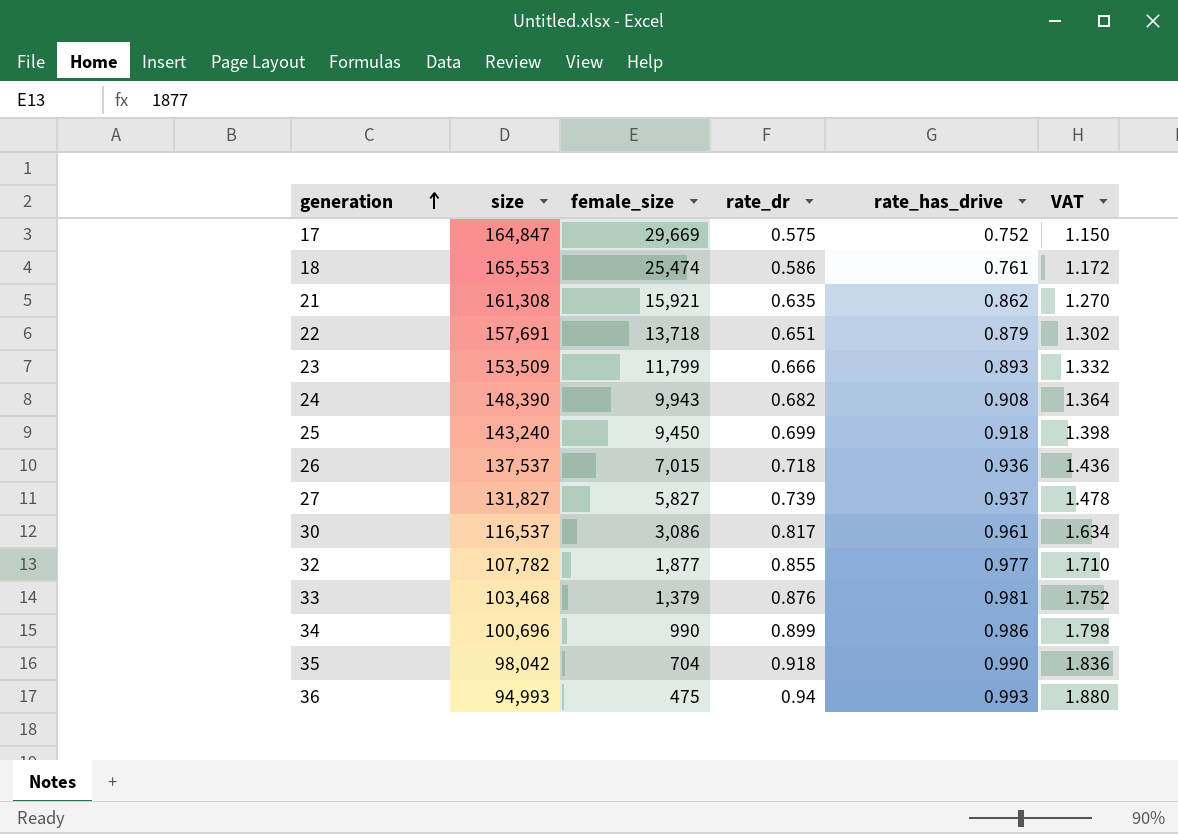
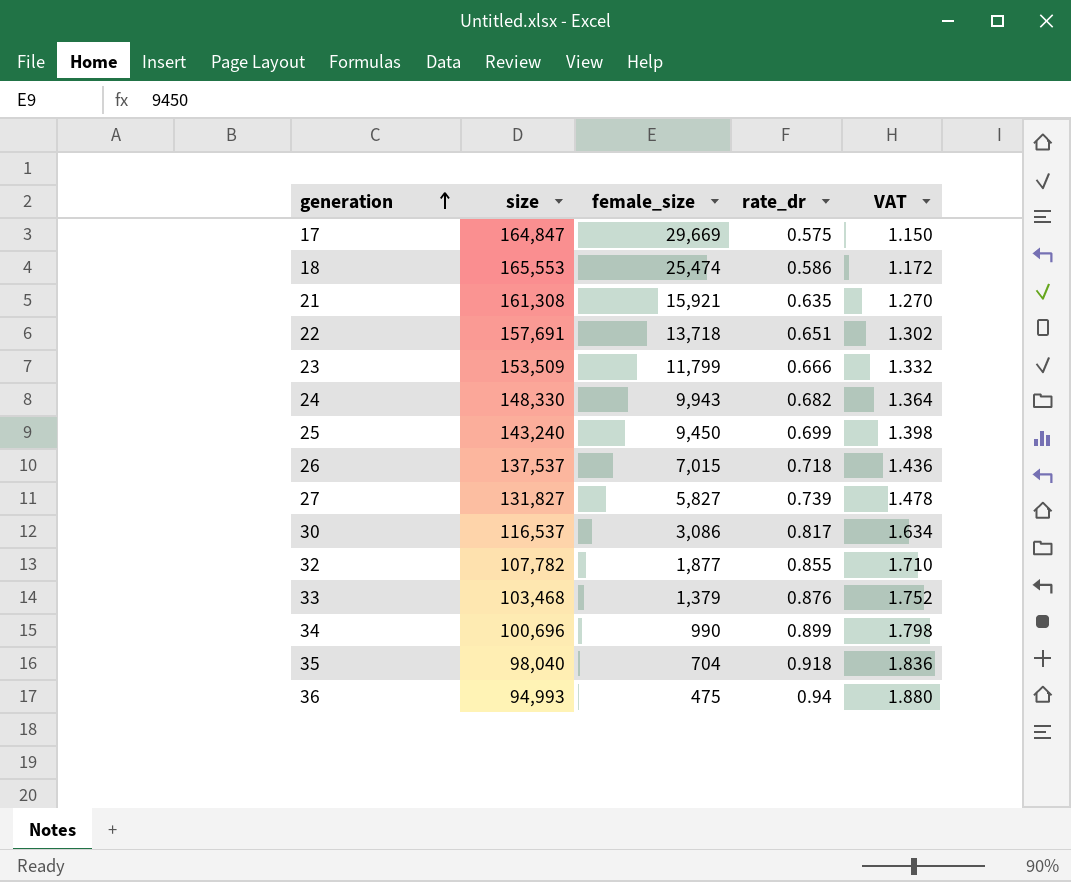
column rate_has_drive | position: 5 -> none
24 | size: 148,390 -> 148,330
35 | size: 98,042 -> 98,040

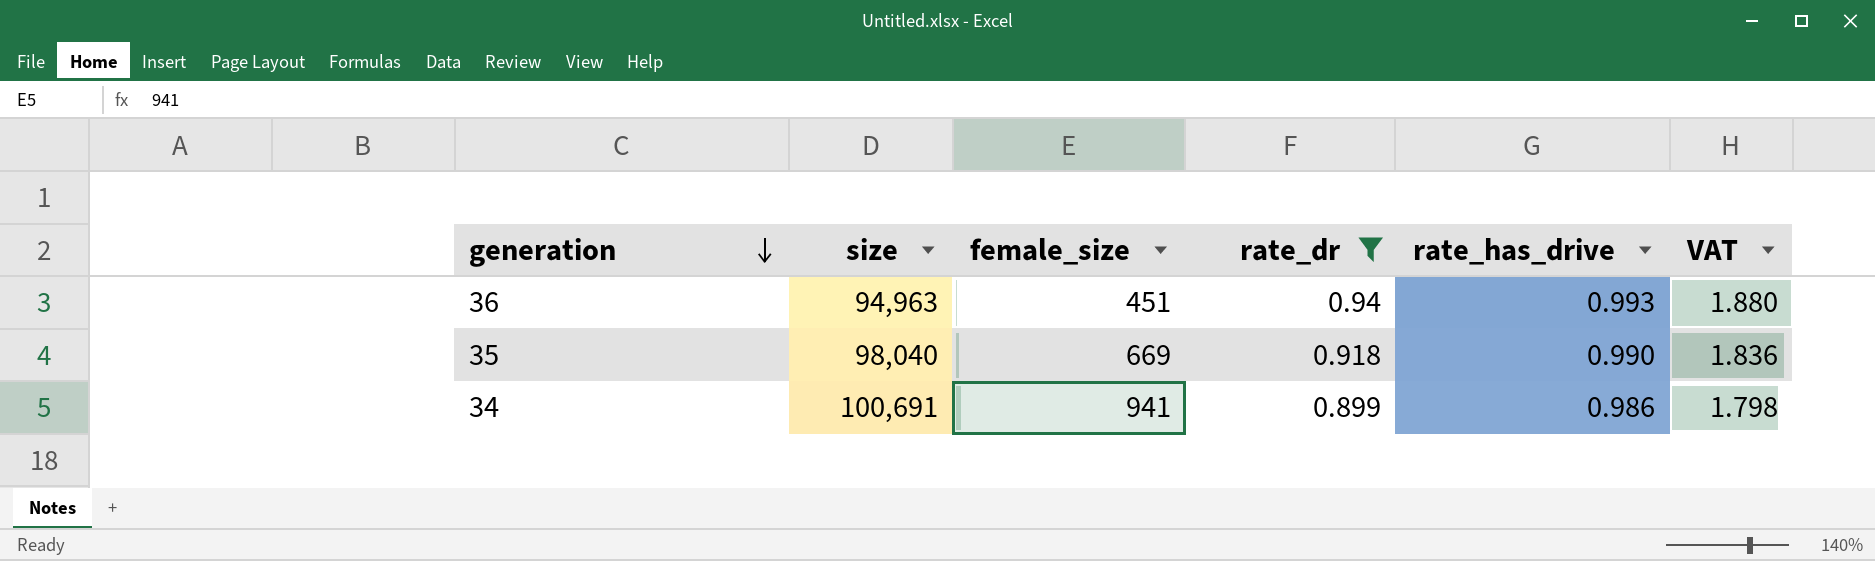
filter: none -> rate_dr >= 0.899
row order: generation ascending -> generation descending
column rate_has_drive | position: none -> 5
36 | size: 94,993 -> 94,963
36 | female_size: 475 -> 451
35 | female_size: 704 -> 669
34 | size: 100,696 -> 100,691
34 | female_size: 990 -> 941

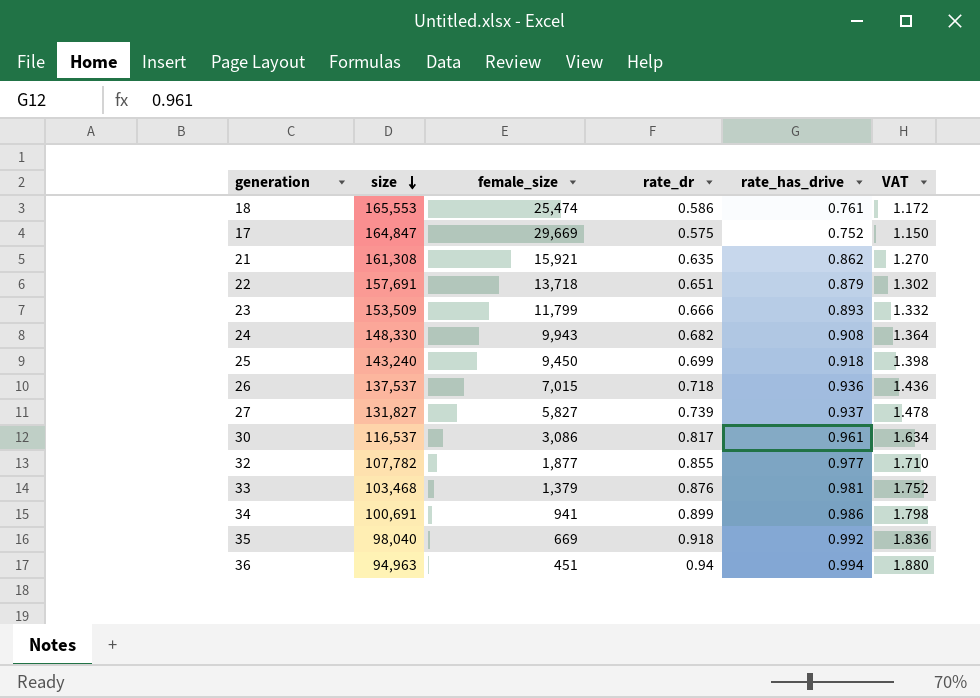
filter: rate_dr >= 0.899 -> none
row order: generation descending -> size descending
35 | rate_has_drive: 0.990 -> 0.992
36 | rate_has_drive: 0.993 -> 0.994

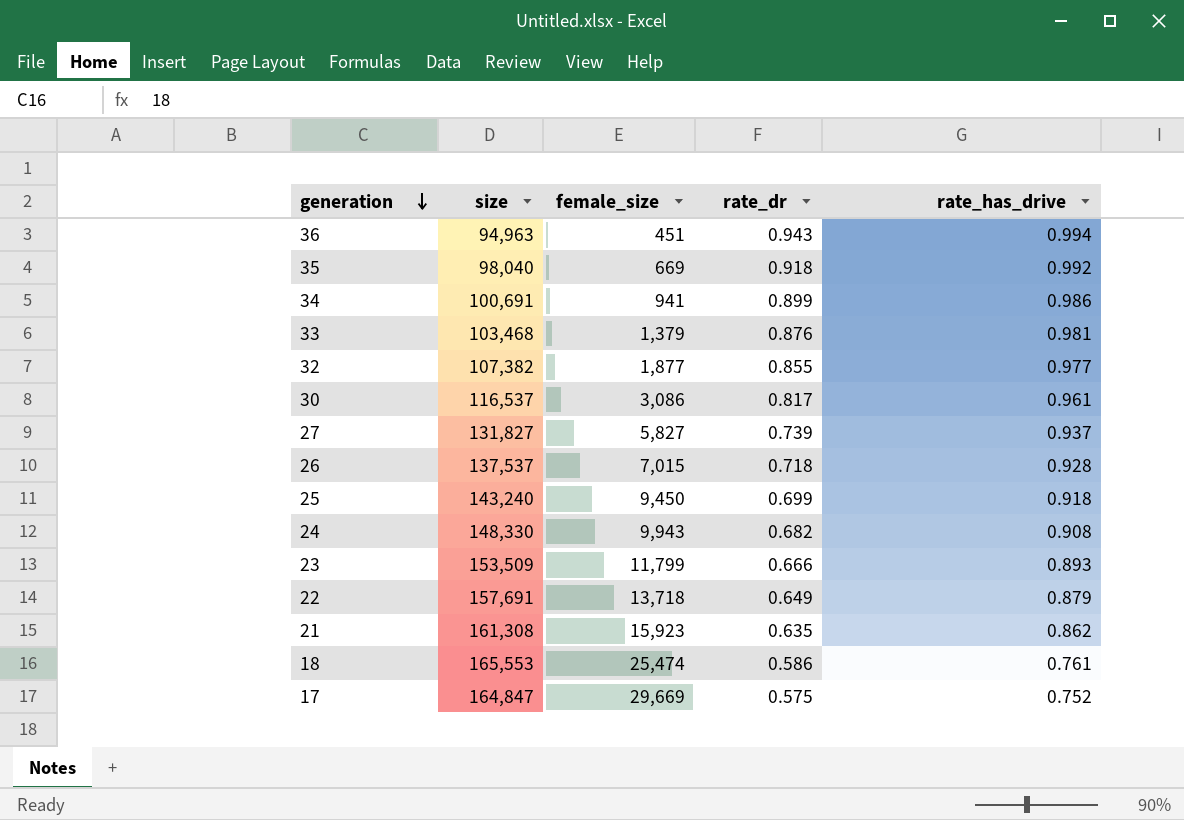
row order: size descending -> generation descending
column VAT | formula: [rate_dr] * 2 -> none
36 | rate_dr: 0.94 -> 0.943
32 | size: 107,782 -> 107,382
26 | rate_has_drive: 0.936 -> 0.928
22 | rate_dr: 0.651 -> 0.649
21 | female_size: 15,921 -> 15,923

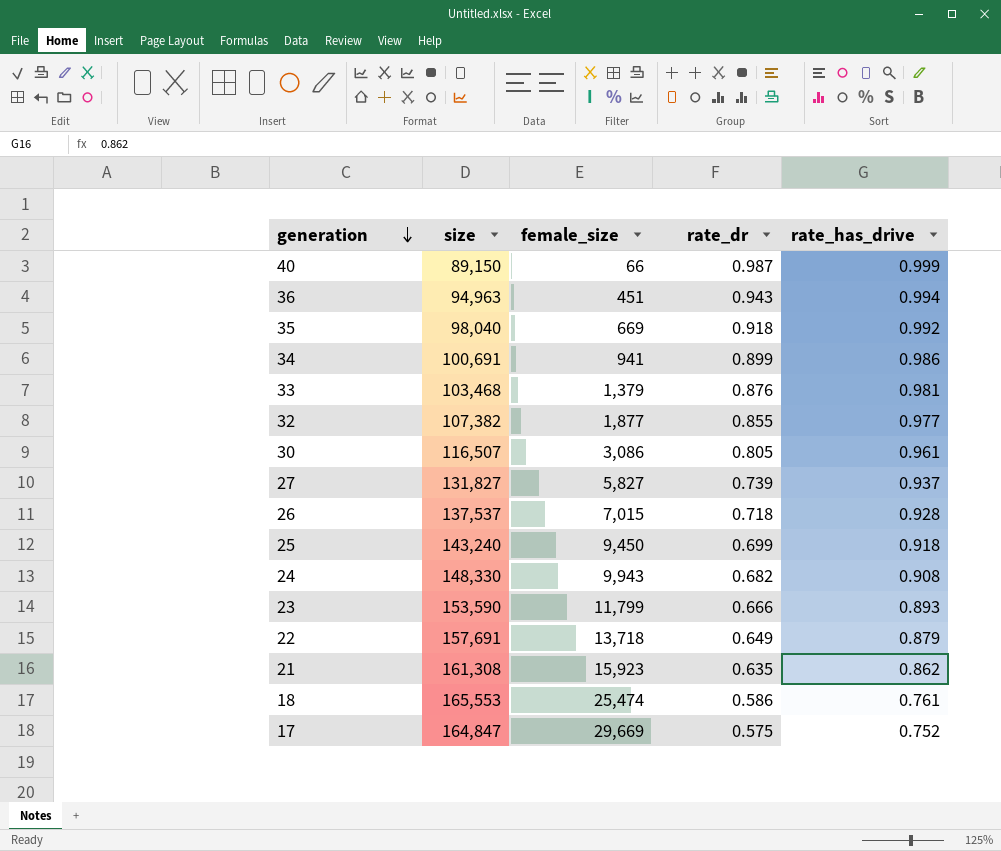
row 40: none -> 89,150 | 66 | 0.987 | 0.999
30 | size: 116,537 -> 116,507
30 | rate_dr: 0.817 -> 0.805
23 | size: 153,509 -> 153,590

